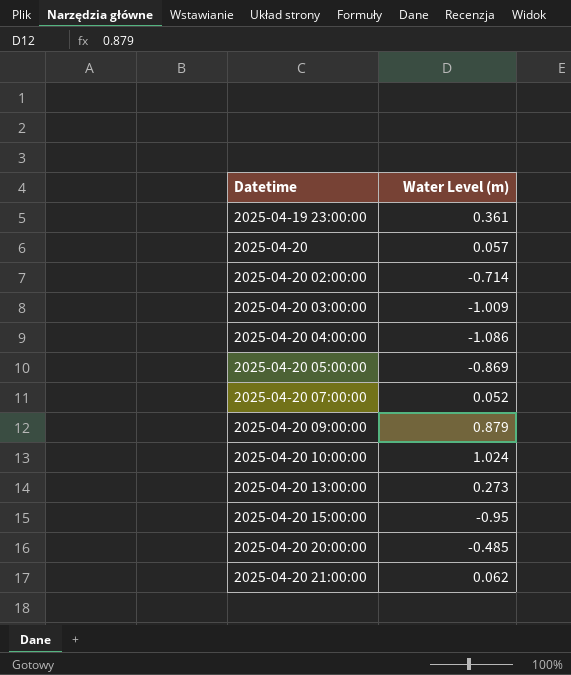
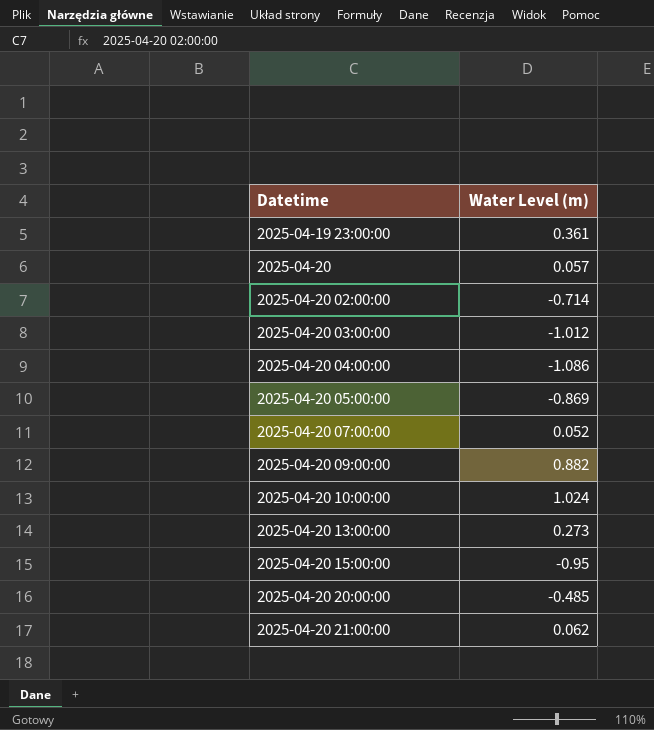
2025-04-20 03:00:00 | Water Level (m): -1.009 -> -1.012
2025-04-20 09:00:00 | Water Level (m): 0.879 -> 0.882

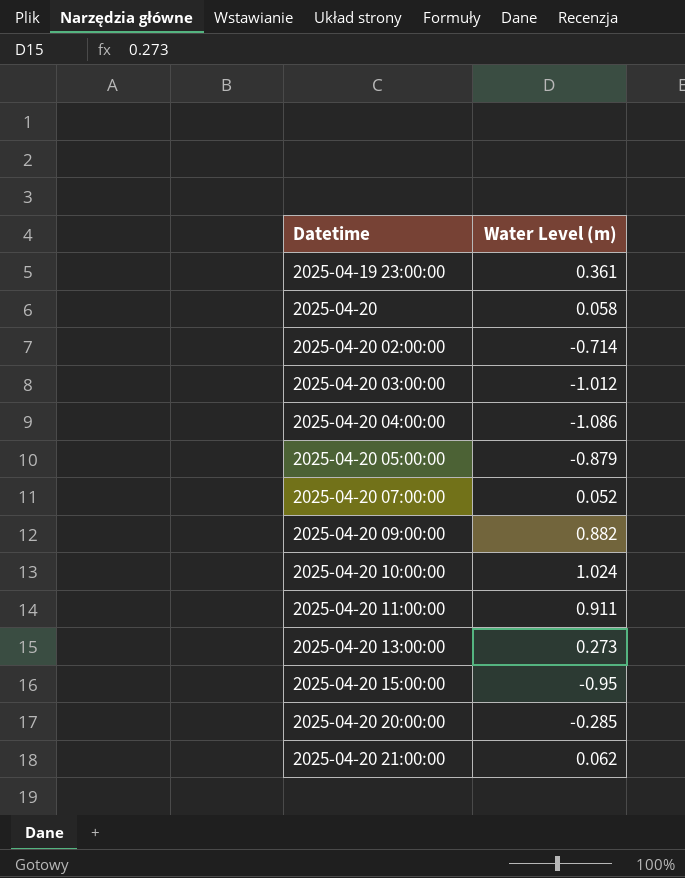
2025-04-20 | Water Level (m): 0.057 -> 0.058
2025-04-20 05:00:00 | Water Level (m): -0.869 -> -0.879
row 2025-04-20 11:00:00: none -> 0.911
2025-04-20 20:00:00 | Water Level (m): -0.485 -> -0.285

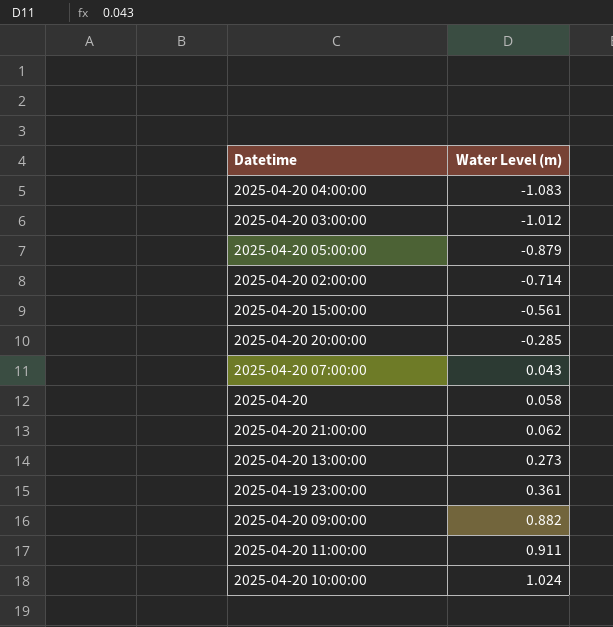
row order: Datetime ascending -> Water Level (m) ascending
2025-04-20 04:00:00 | Water Level (m): -1.086 -> -1.083
2025-04-20 15:00:00 | Water Level (m): -0.95 -> -0.561
2025-04-20 07:00:00 | Water Level (m): 0.052 -> 0.043

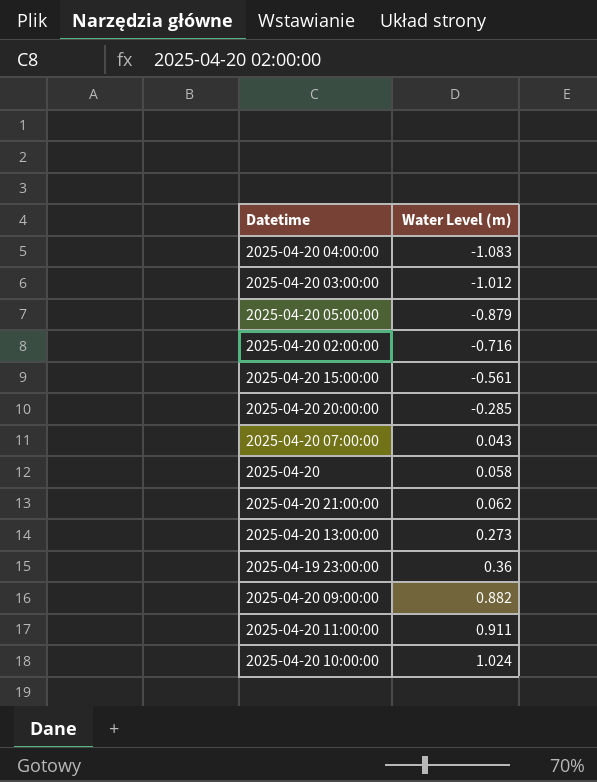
2025-04-20 02:00:00 | Water Level (m): -0.714 -> -0.716
2025-04-19 23:00:00 | Water Level (m): 0.361 -> 0.36

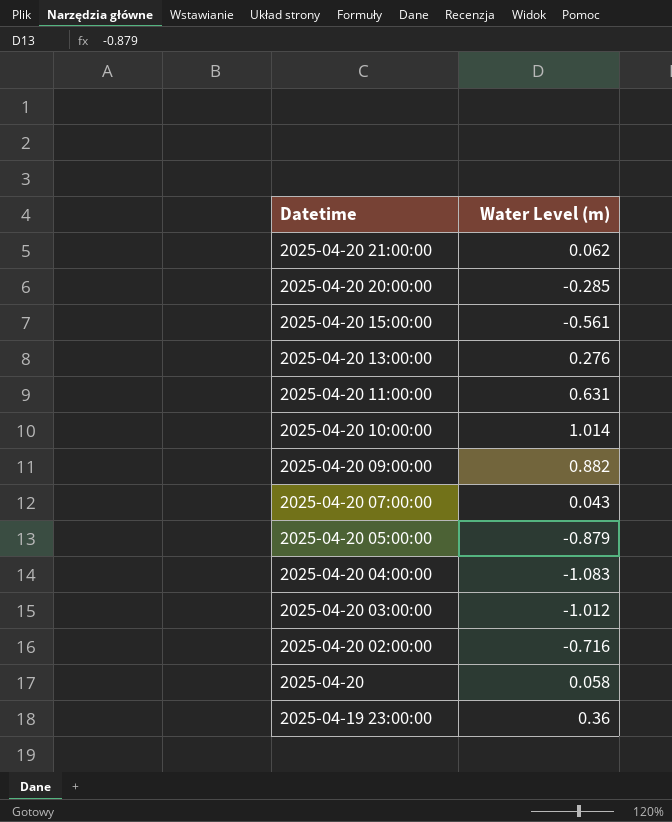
row order: Water Level (m) ascending -> Datetime descending
2025-04-20 13:00:00 | Water Level (m): 0.273 -> 0.276
2025-04-20 11:00:00 | Water Level (m): 0.911 -> 0.631
2025-04-20 10:00:00 | Water Level (m): 1.024 -> 1.014

